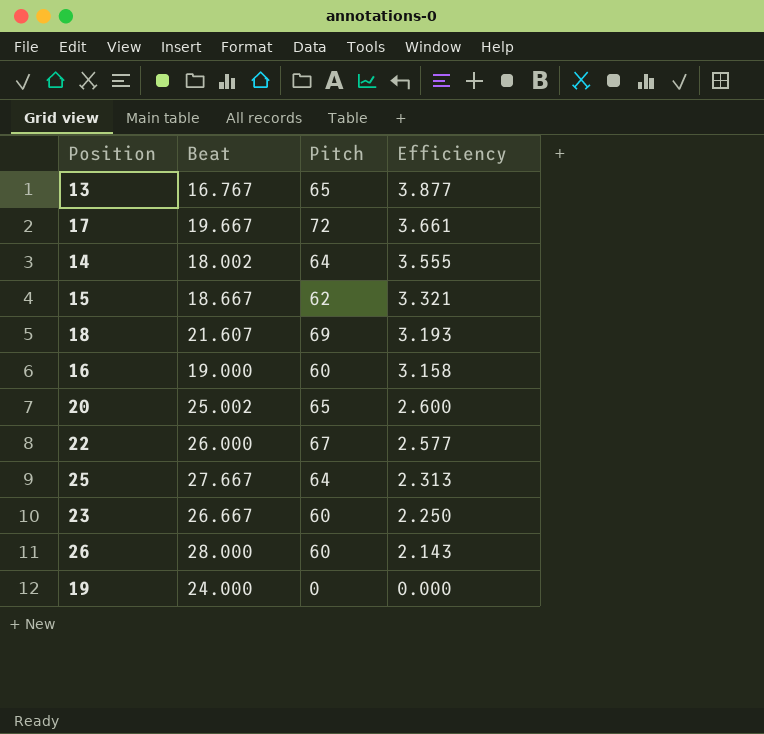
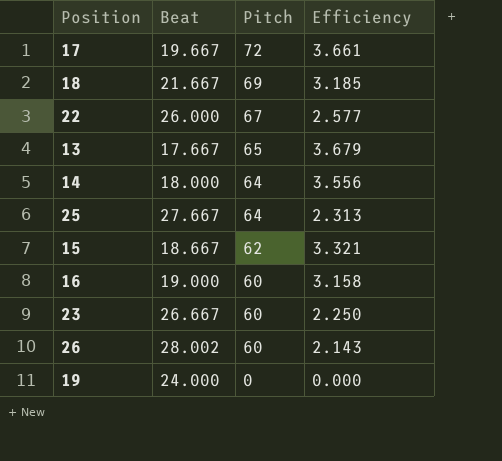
row order: Efficiency descending -> Pitch descending
row 20: 25.002 | 65 | 2.600 -> none
18 | Beat: 21.607 -> 21.667
18 | Efficiency: 3.193 -> 3.185
13 | Beat: 16.767 -> 17.667
13 | Efficiency: 3.877 -> 3.679
14 | Beat: 18.002 -> 18.000
14 | Efficiency: 3.555 -> 3.556
26 | Beat: 28.000 -> 28.002

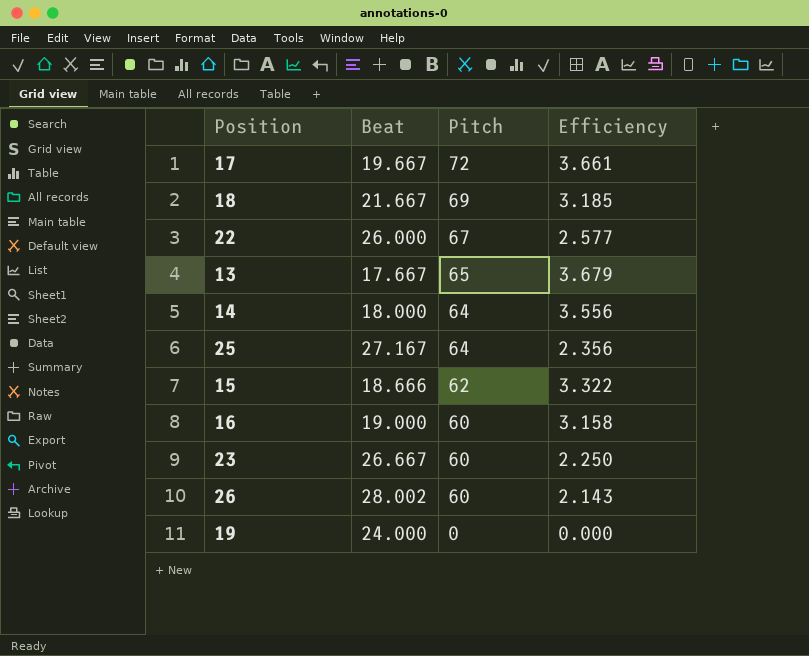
25 | Beat: 27.667 -> 27.167
25 | Efficiency: 2.313 -> 2.356
15 | Beat: 18.667 -> 18.666
15 | Efficiency: 3.321 -> 3.322

